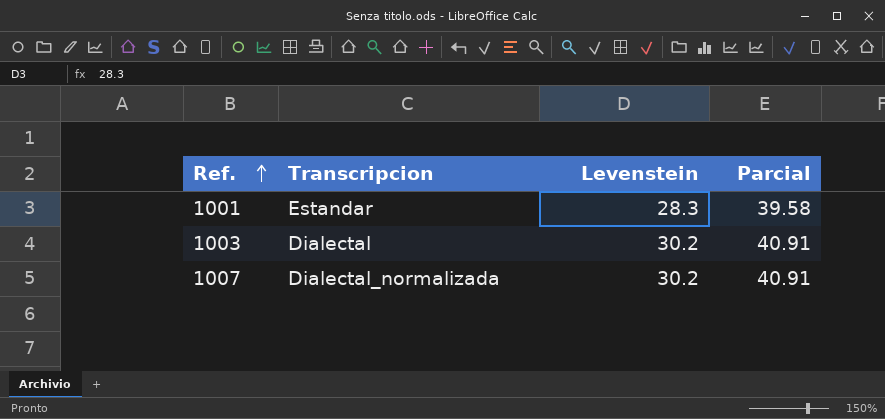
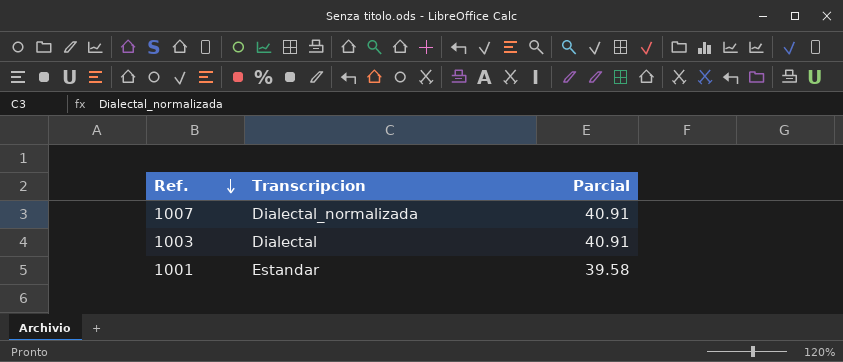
row order: Ref. ascending -> Ref. descending
column Levenstein | position: 3 -> none

